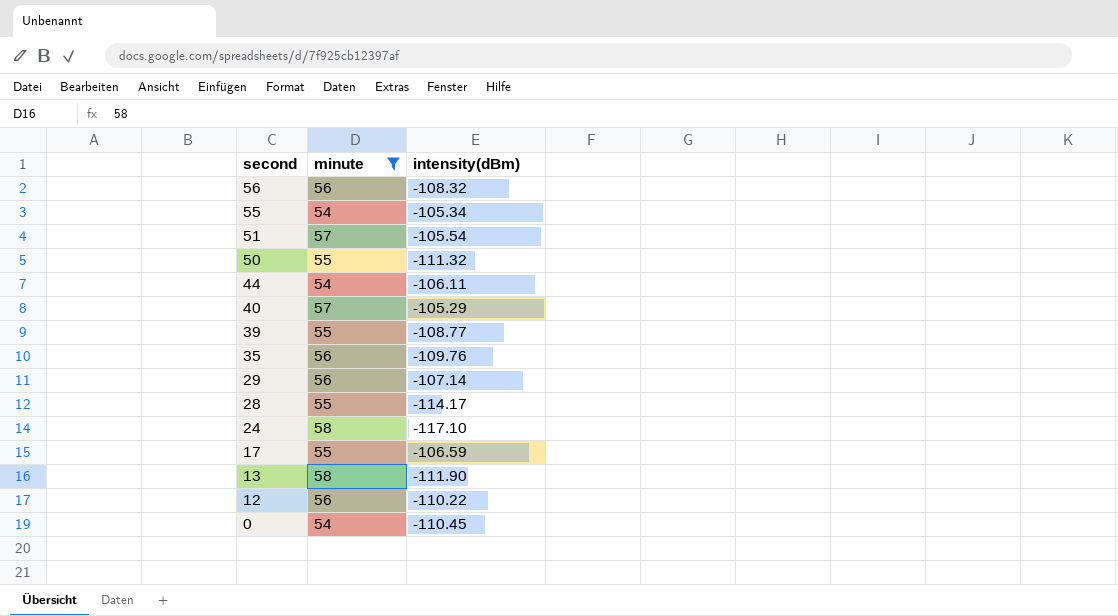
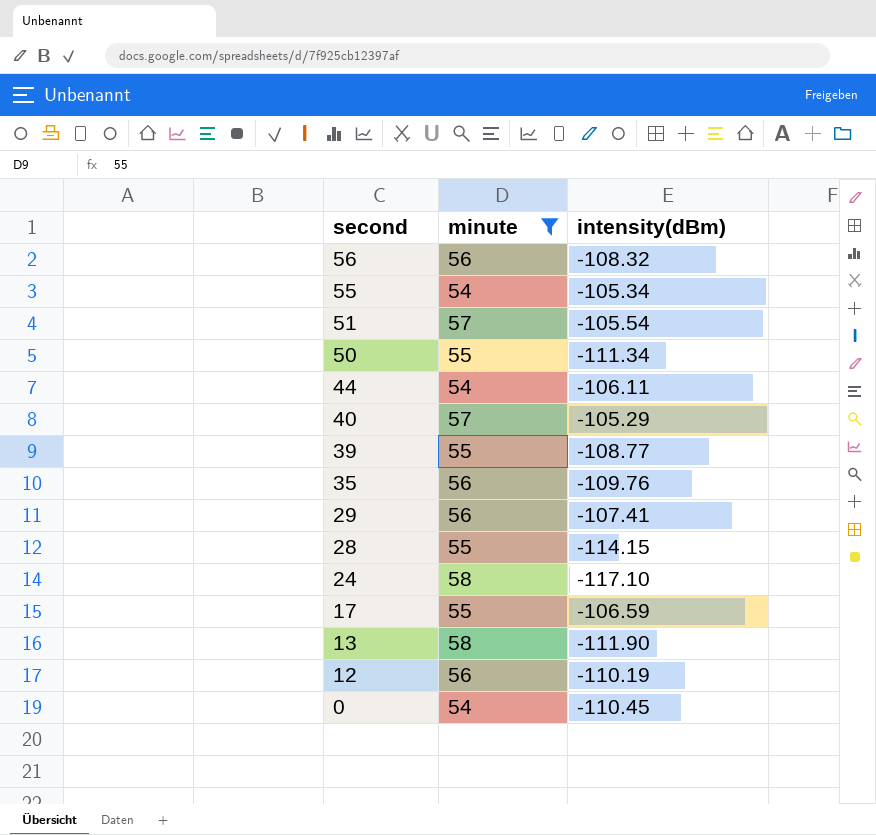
50 | intensity(dBm): -111.32 -> -111.34
29 | intensity(dBm): -107.14 -> -107.41
28 | intensity(dBm): -114.17 -> -114.15
12 | intensity(dBm): -110.22 -> -110.19

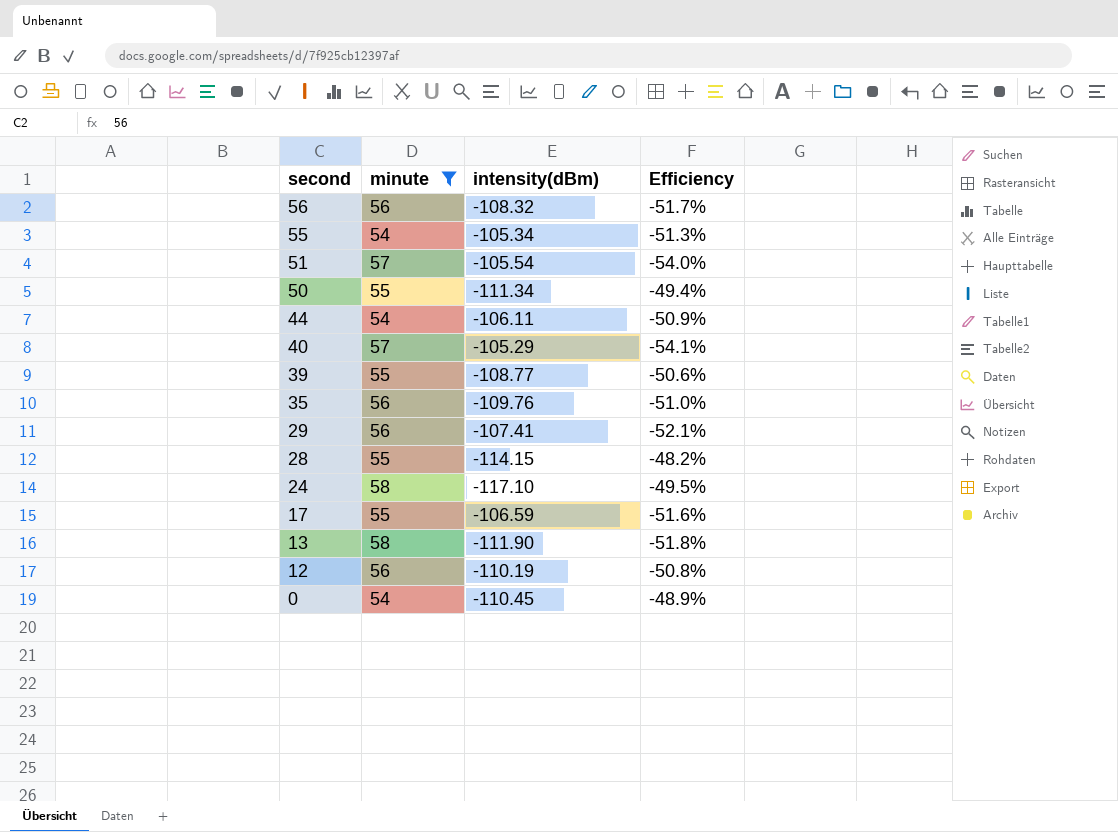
column Efficiency | formula: none -> [minute] / [intensity(dBm)]

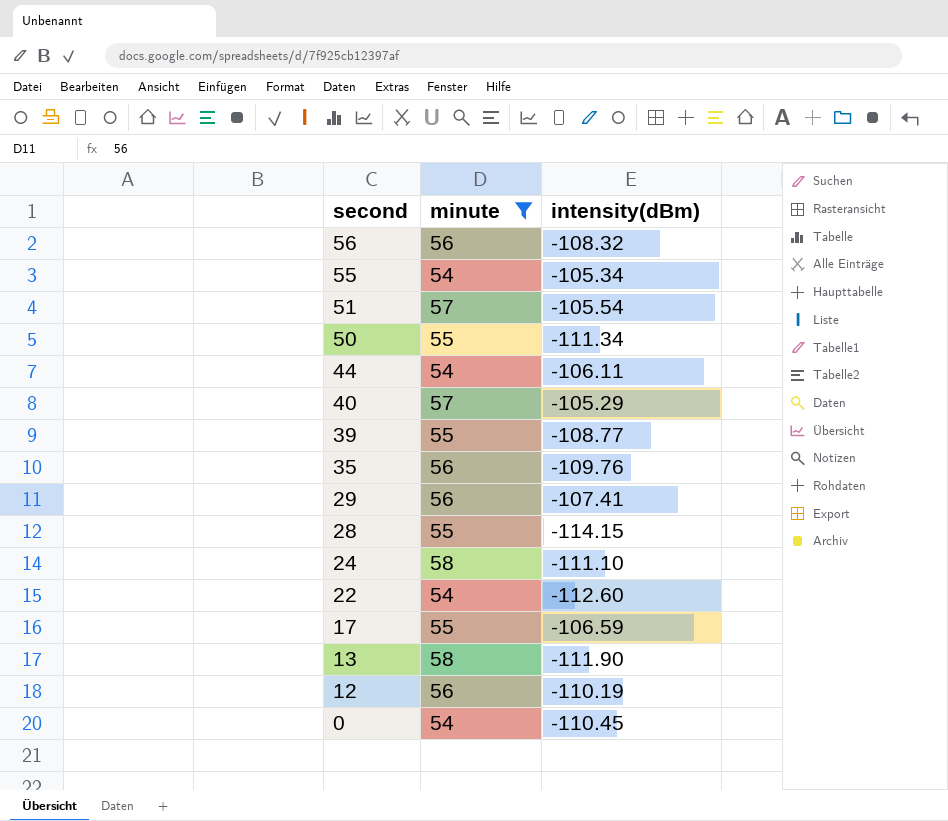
column Efficiency | formula: [minute] / [intensity(dBm)] -> none
24 | intensity(dBm): -117.10 -> -111.10
row 22: none -> 54 | -112.60

